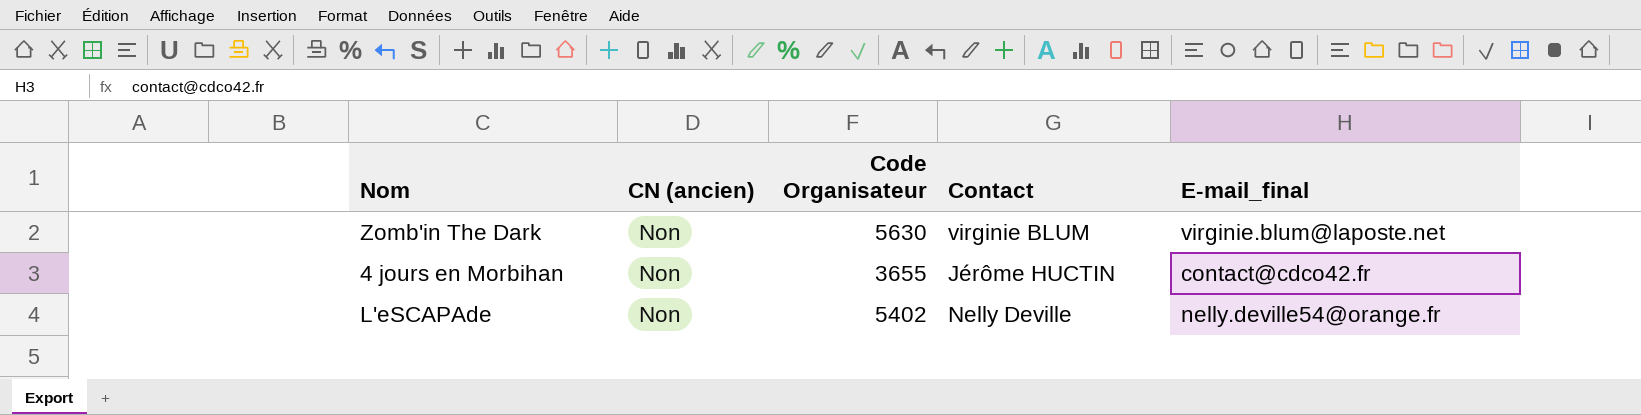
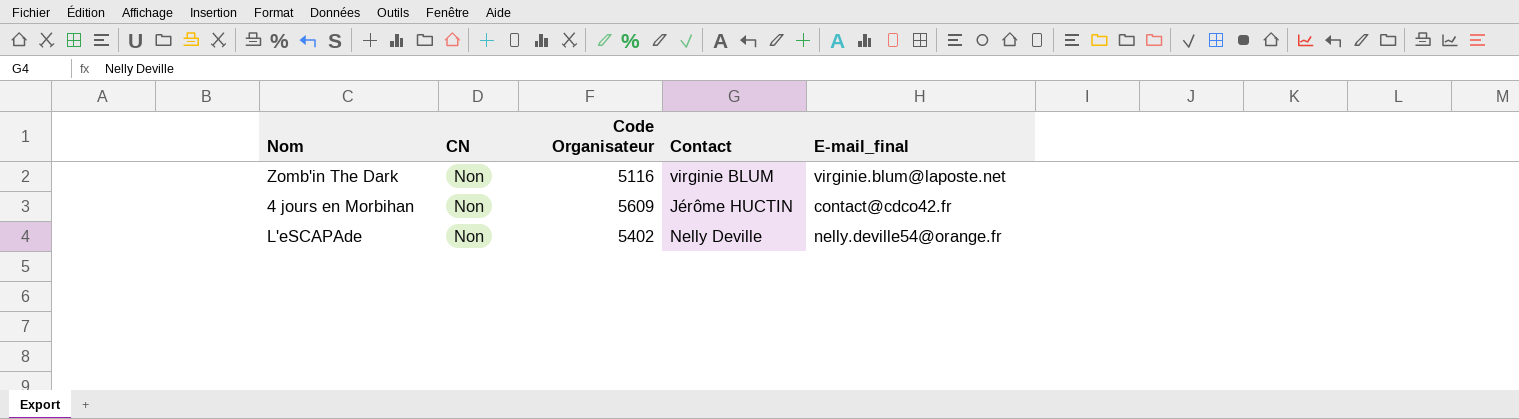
column name: CN (ancien) -> CN
Zomb'in The Dark | Code Organisateur: 5630 -> 5116
4 jours en Morbihan | Code Organisateur: 3655 -> 5609

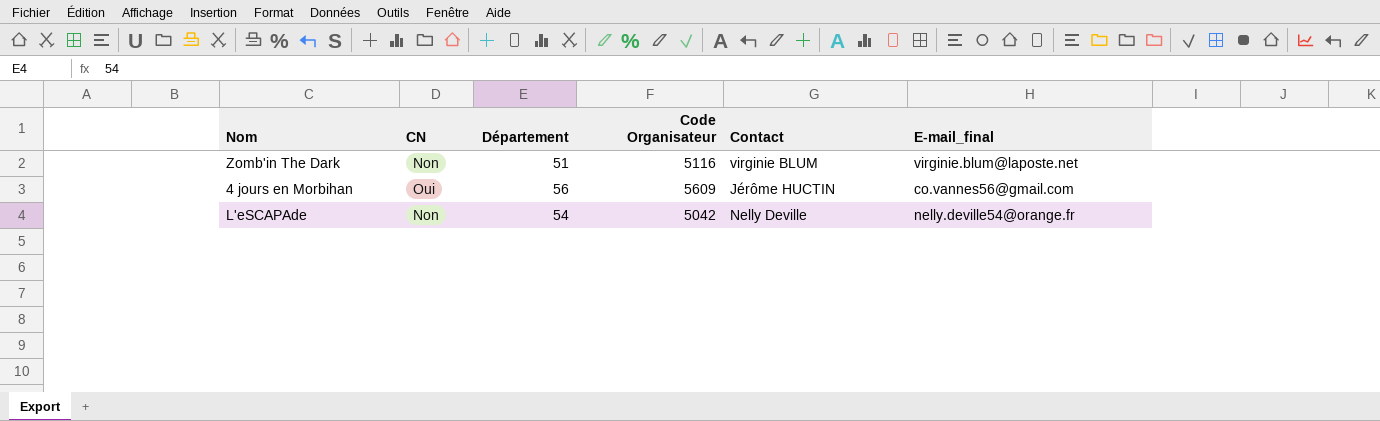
column Département | position: none -> 3
4 jours en Morbihan | CN: Non -> Oui
4 jours en Morbihan | E-mail_final: contact@cdco42.fr -> co.vannes56@gmail.com
L'eSCAPAde | Code Organisateur: 5402 -> 5042

